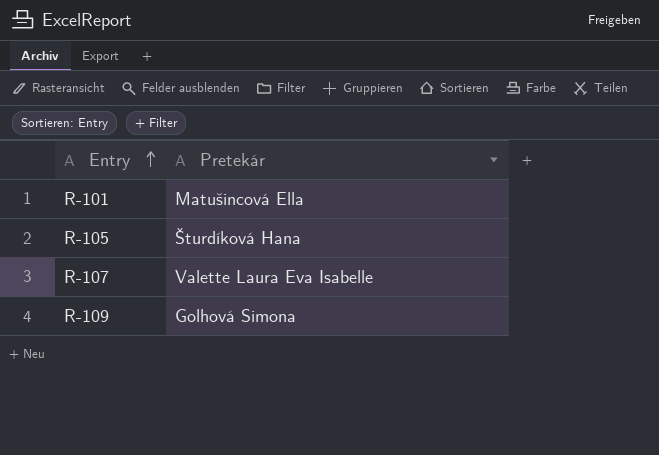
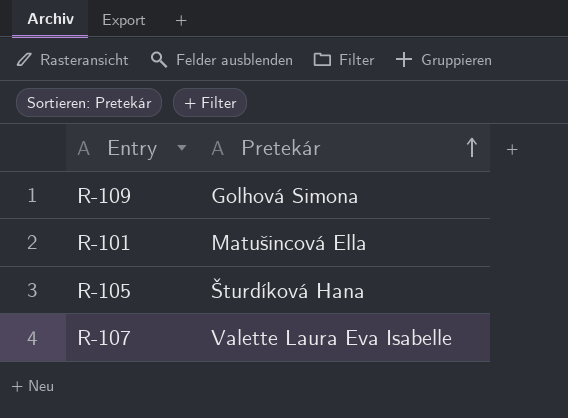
row order: Entry ascending -> Pretekár ascending

